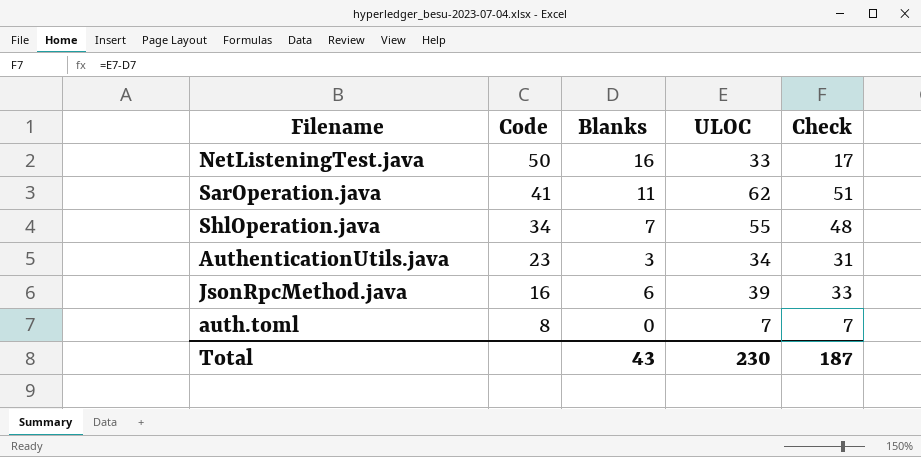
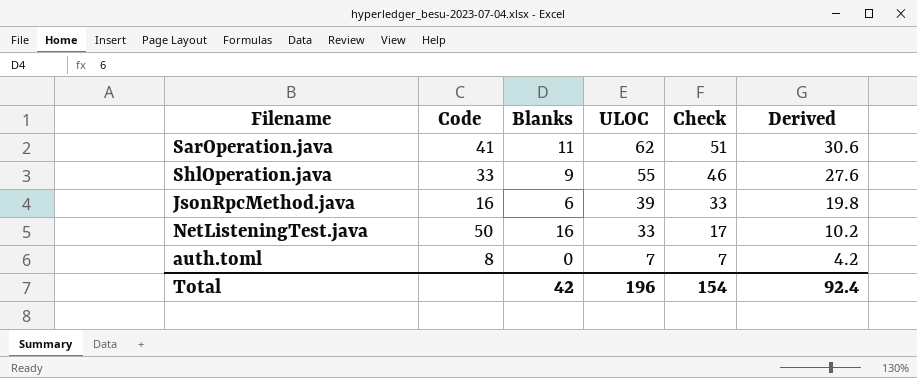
row order: Code descending -> ULOC descending
column Derived | formula: none -> [Check] * 0.6
row AuthenticationUtils.java: 23 | 3 | 34 | 31 -> none
ShlOperation.java | Code: 34 -> 33
ShlOperation.java | Blanks: 7 -> 9
ShlOperation.java | Check: 48 -> 46
Total | Blanks: 43 -> 42
Total | ULOC: 230 -> 196
Total | Check: 187 -> 154

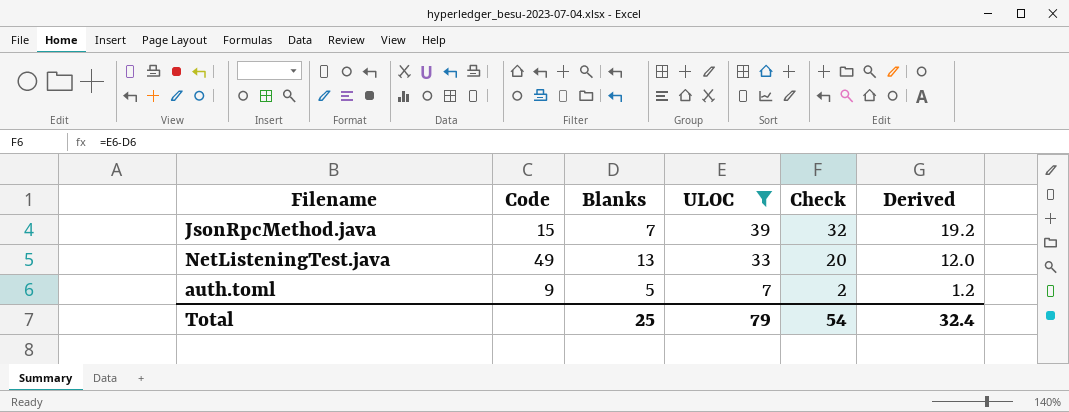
filter: none -> ULOC <= 39
JsonRpcMethod.java | Code: 16 -> 15
JsonRpcMethod.java | Blanks: 6 -> 7
JsonRpcMethod.java | Check: 33 -> 32
JsonRpcMethod.java | Derived: 19.8 -> 19.2
NetListeningTest.java | Code: 50 -> 49
NetListeningTest.java | Blanks: 16 -> 13
NetListeningTest.java | Check: 17 -> 20
NetListeningTest.java | Derived: 10.2 -> 12.0
auth.toml | Code: 8 -> 9
auth.toml | Blanks: 0 -> 5
auth.toml | Check: 7 -> 2
auth.toml | Derived: 4.2 -> 1.2
Total | Blanks: 42 -> 25
Total | ULOC: 196 -> 79
Total | Check: 154 -> 54
Total | Derived: 92.4 -> 32.4

